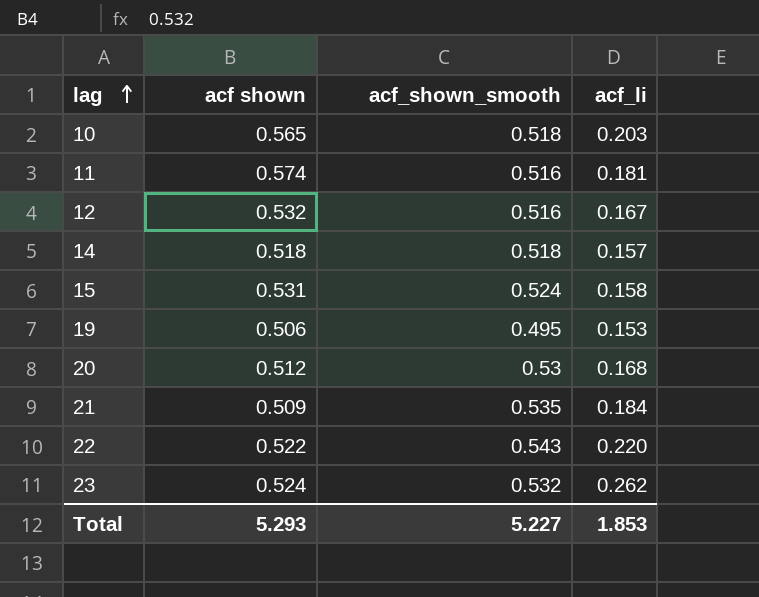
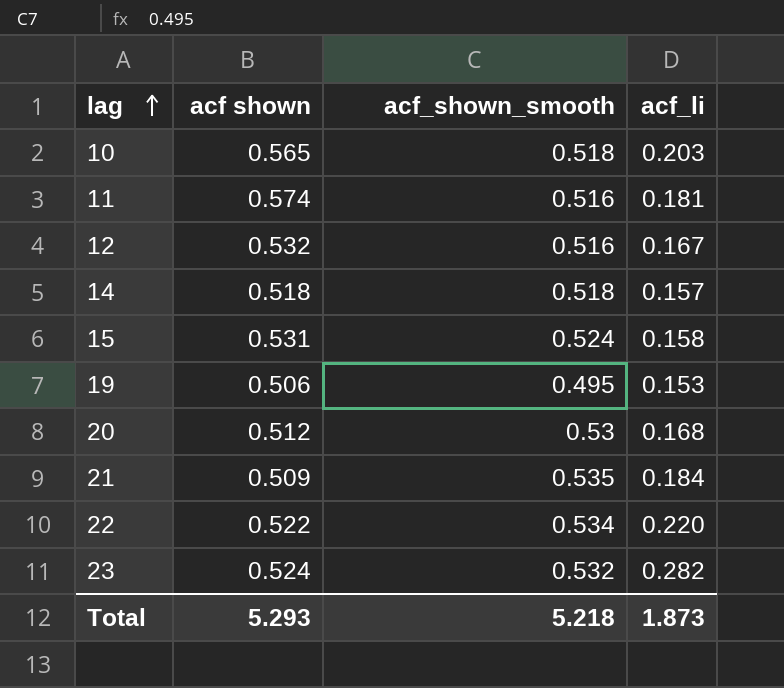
22 | acf_shown_smooth: 0.543 -> 0.534
23 | acf_li: 0.262 -> 0.282
Total | acf_shown_smooth: 5.227 -> 5.218
Total | acf_li: 1.853 -> 1.873

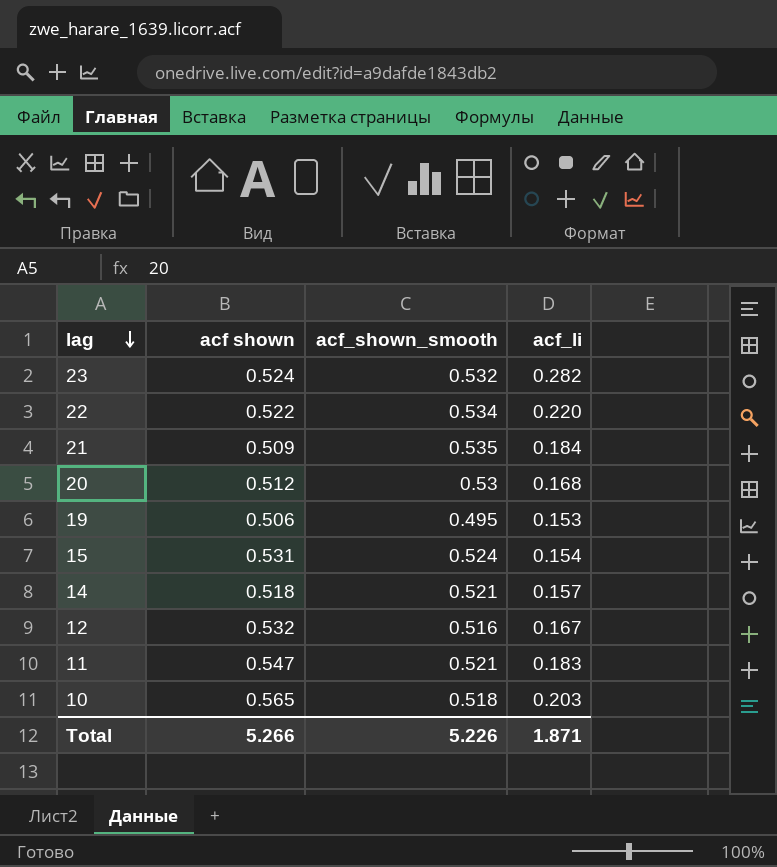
row order: lag ascending -> lag descending
15 | acf_li: 0.158 -> 0.154
14 | acf_shown_smooth: 0.518 -> 0.521
11 | acf shown: 0.574 -> 0.547
11 | acf_shown_smooth: 0.516 -> 0.521
11 | acf_li: 0.181 -> 0.183
Total | acf shown: 5.293 -> 5.266
Total | acf_shown_smooth: 5.218 -> 5.226
Total | acf_li: 1.873 -> 1.871

